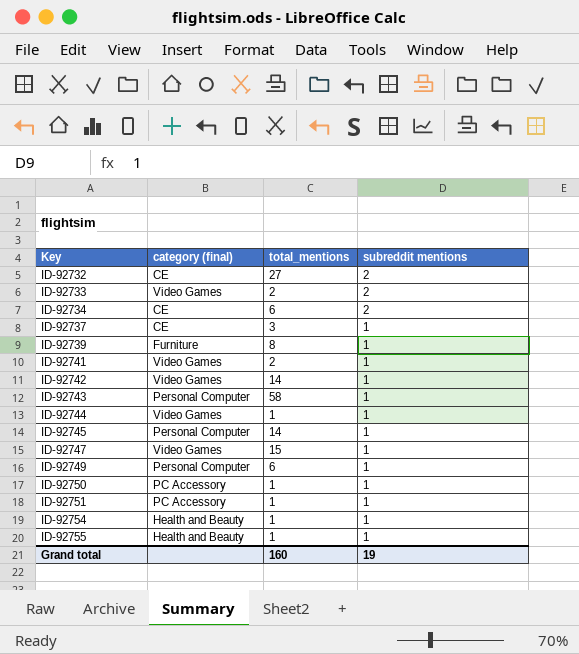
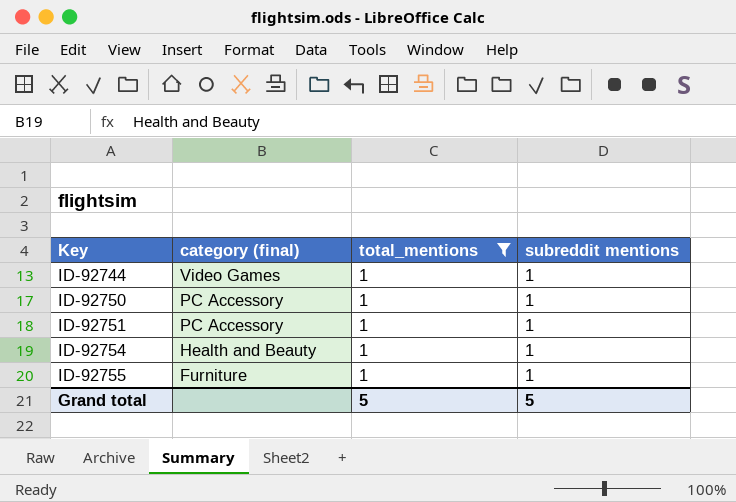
filter: none -> total_mentions = 1
ID-92755 | category (final): Health and Beauty -> Furniture
Grand total | total_mentions: 160 -> 5
Grand total | subreddit mentions: 19 -> 5

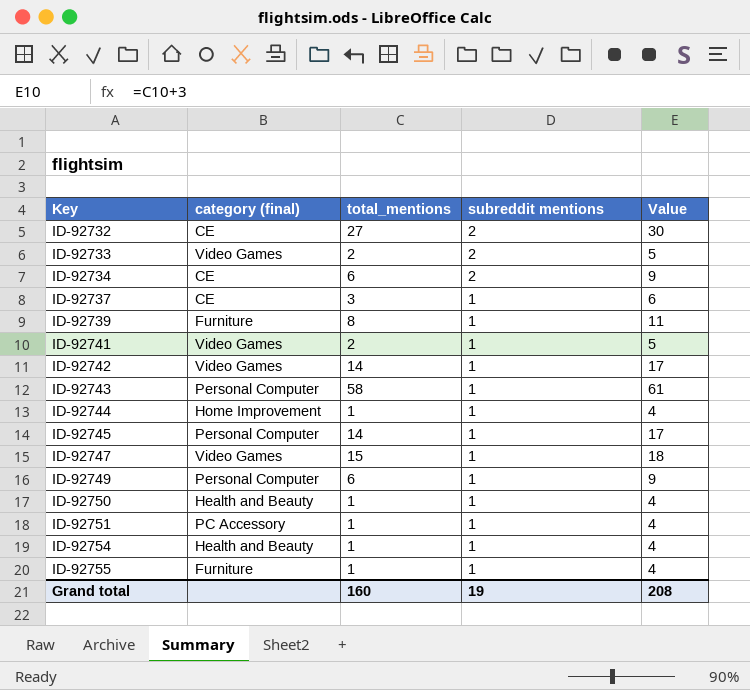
filter: total_mentions = 1 -> none
column Value | formula: none -> [total_mentions] + 3
ID-92744 | category (final): Video Games -> Home Improvement
ID-92750 | category (final): PC Accessory -> Health and Beauty
Grand total | total_mentions: 5 -> 160
Grand total | subreddit mentions: 5 -> 19

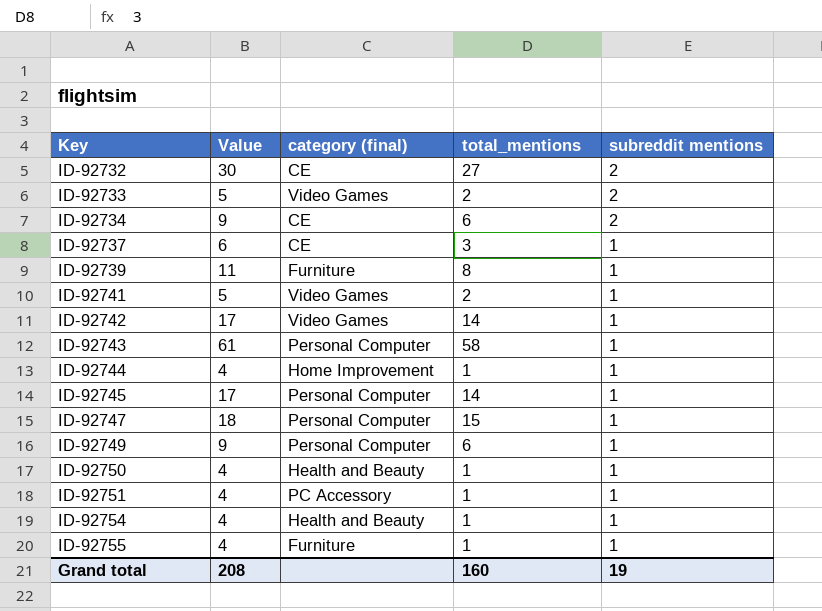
column Value | position: 5 -> 2
ID-92747 | category (final): Video Games -> Personal Computer

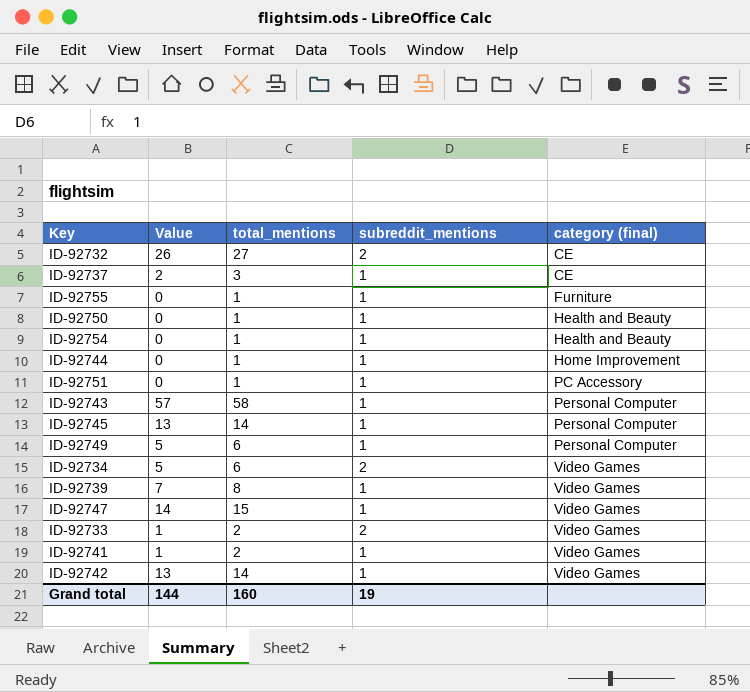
row order: Key ascending -> category (final) ascending
column Value | formula: [total_mentions] + 3 -> [total_mentions] - 1
column name: subreddit mentions -> subreddit_mentions
column category (final) | position: 3 -> 5
ID-92734 | category (final): CE -> Video Games
ID-92739 | category (final): Furniture -> Video Games
ID-92747 | category (final): Personal Computer -> Video Games
Grand total | Value: 208 -> 144

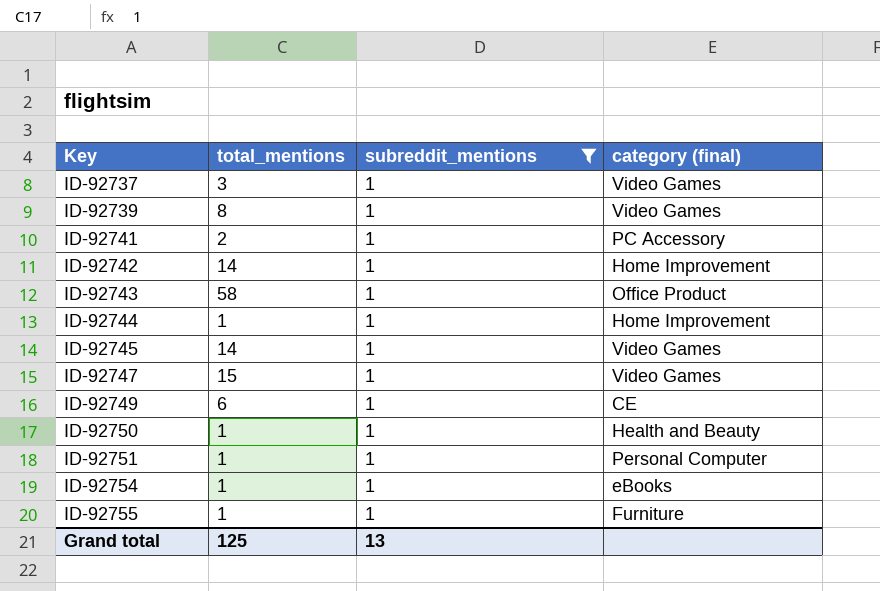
filter: none -> subreddit_mentions = 1
row order: category (final) ascending -> Key ascending
column Value | formula: [total_mentions] - 1 -> none
ID-92737 | category (final): CE -> Video Games
ID-92741 | category (final): Video Games -> PC Accessory
ID-92742 | category (final): Video Games -> Home Improvement
ID-92743 | category (final): Personal Computer -> Office Product
ID-92745 | category (final): Personal Computer -> Video Games
ID-92749 | category (final): Personal Computer -> CE
ID-92751 | category (final): PC Accessory -> Personal Computer
ID-92754 | category (final): Health and Beauty -> eBooks
Grand total | total_mentions: 160 -> 125
Grand total | subreddit_mentions: 19 -> 13

